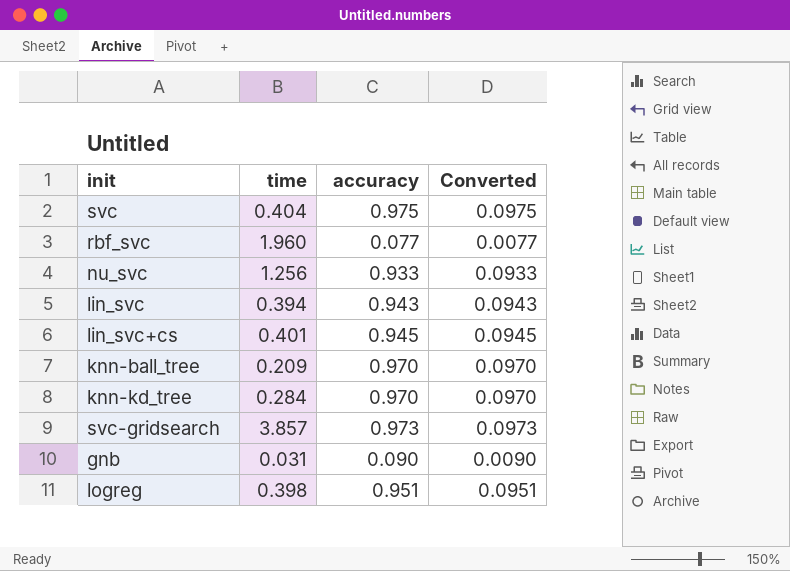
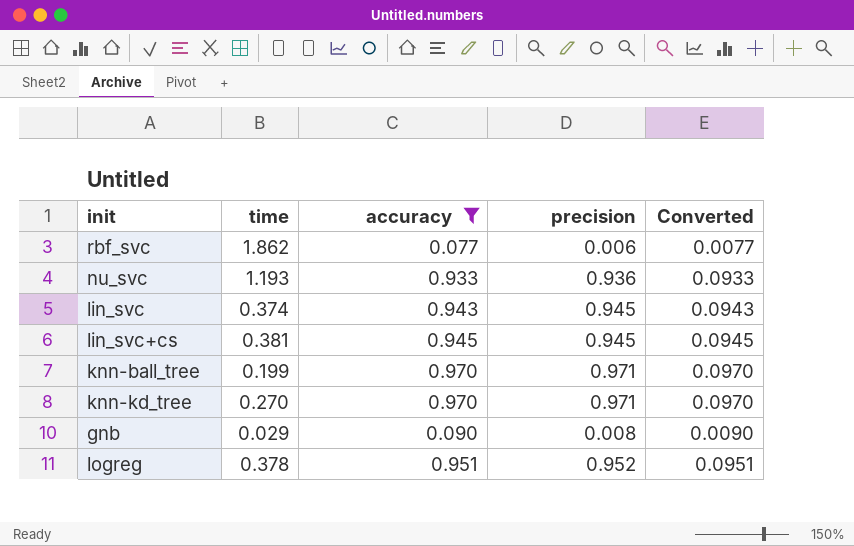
filter: none -> accuracy <= 0.970
column precision | position: none -> 4
rbf_svc | time: 1.960 -> 1.862
nu_svc | time: 1.256 -> 1.193
lin_svc | time: 0.394 -> 0.374
lin_svc+cs | time: 0.401 -> 0.381
knn-ball_tree | time: 0.209 -> 0.199
knn-kd_tree | time: 0.284 -> 0.270
gnb | time: 0.031 -> 0.029
logreg | time: 0.398 -> 0.378

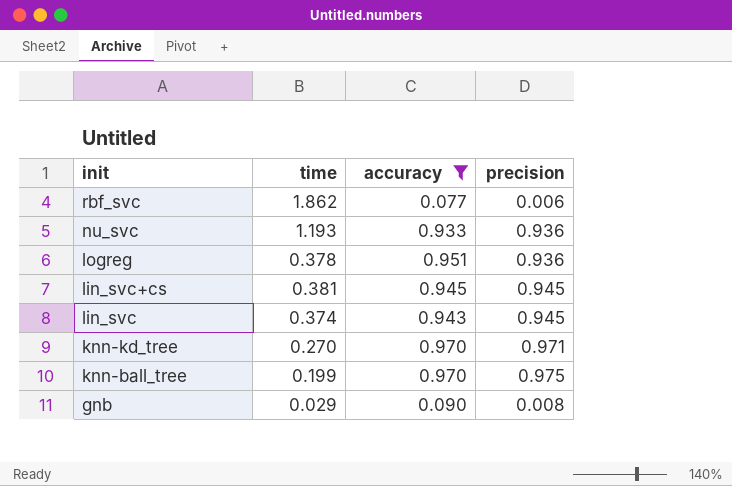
row order: none -> init descending
column Converted | formula: [accuracy] * 0.1 -> none
logreg | precision: 0.952 -> 0.936
knn-ball_tree | precision: 0.971 -> 0.975

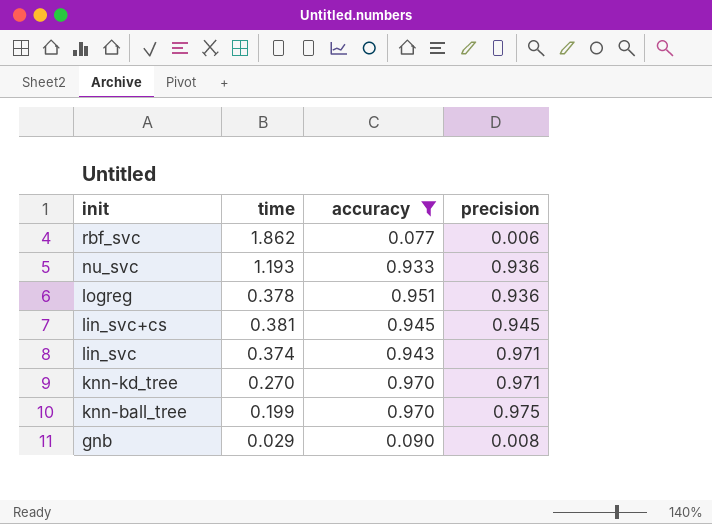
lin_svc | precision: 0.945 -> 0.971

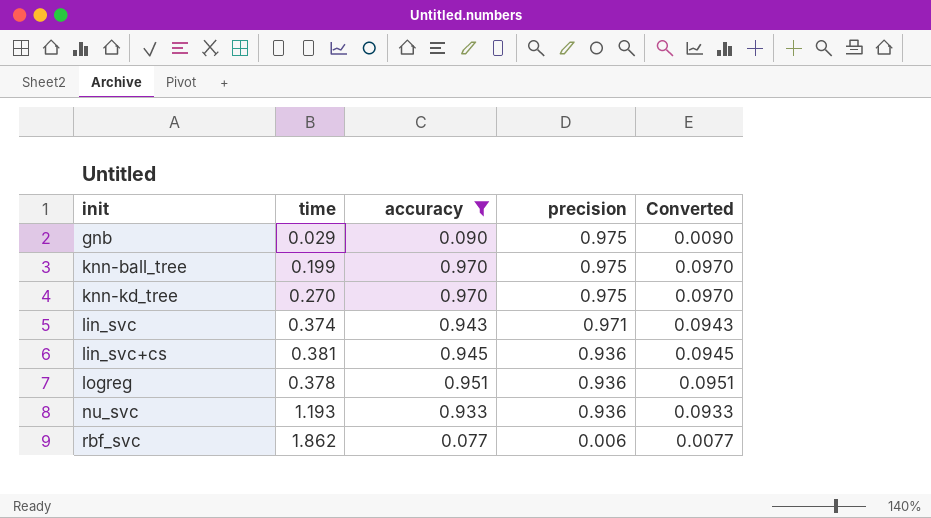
row order: init descending -> init ascending
column Converted | formula: none -> [accuracy] * 0.1
gnb | precision: 0.008 -> 0.975
knn-kd_tree | precision: 0.971 -> 0.975
lin_svc+cs | precision: 0.945 -> 0.936

